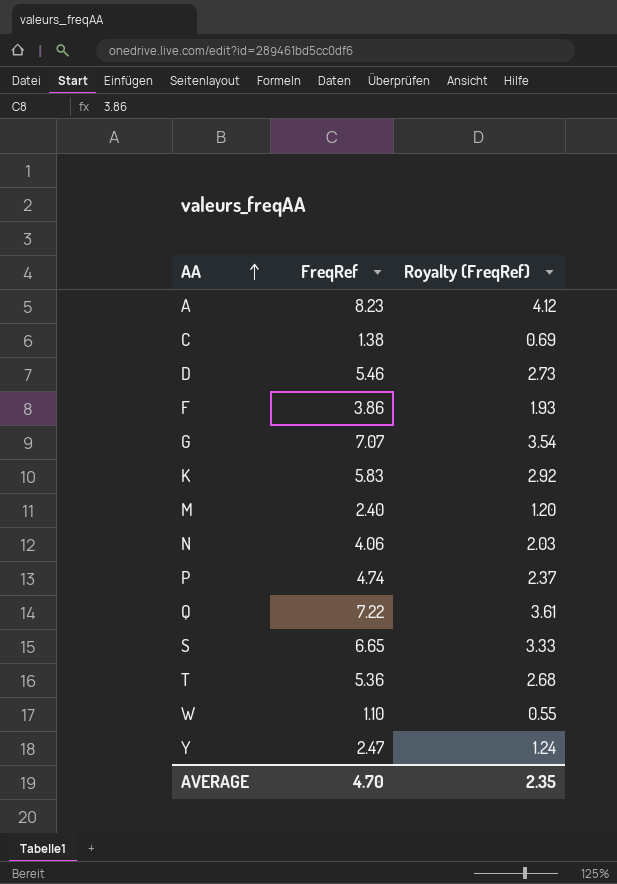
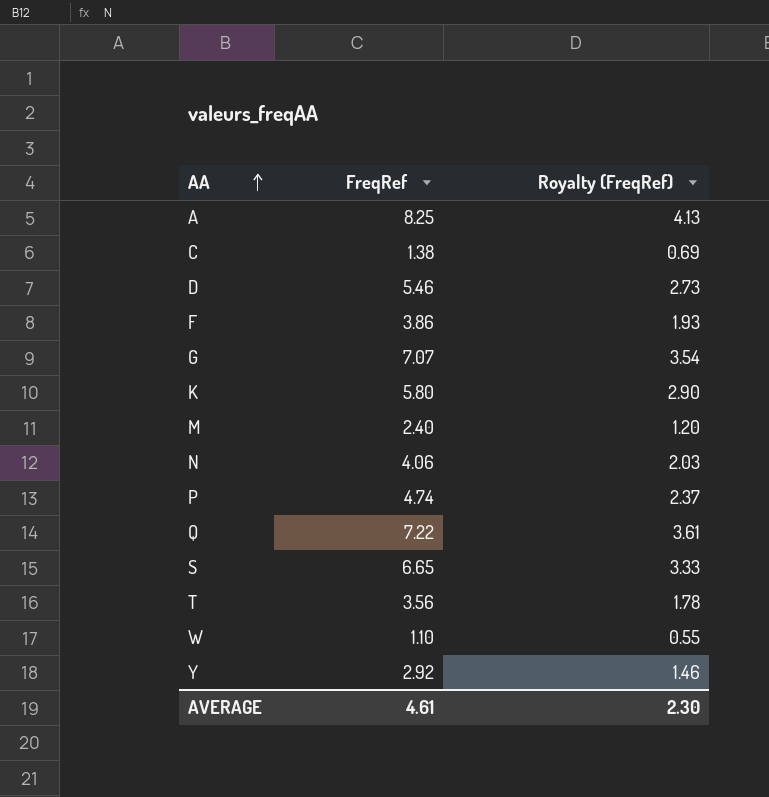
A | FreqRef: 8.23 -> 8.25
A | Royalty (FreqRef): 4.12 -> 4.13
K | FreqRef: 5.83 -> 5.80
K | Royalty (FreqRef): 2.92 -> 2.90
T | FreqRef: 5.36 -> 3.56
T | Royalty (FreqRef): 2.68 -> 1.78
Y | FreqRef: 2.47 -> 2.92
Y | Royalty (FreqRef): 1.24 -> 1.46
AVERAGE | FreqRef: 4.70 -> 4.61
AVERAGE | Royalty (FreqRef): 2.35 -> 2.30

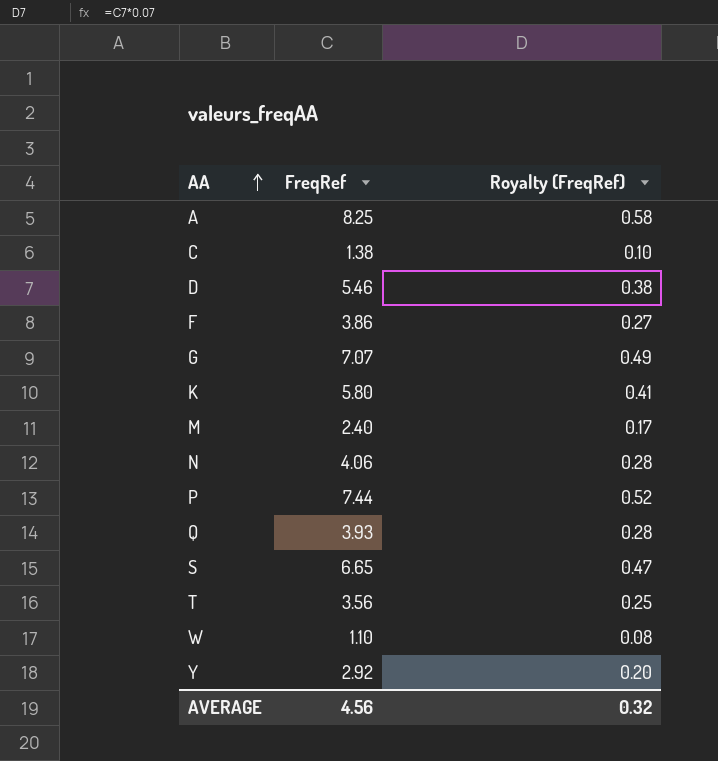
column Royalty (FreqRef) | formula: [FreqRef] * 0.5 -> [FreqRef] * 0.07
P | FreqRef: 4.74 -> 7.44
Q | FreqRef: 7.22 -> 3.93
AVERAGE | FreqRef: 4.61 -> 4.56
AVERAGE | Royalty (FreqRef): 2.30 -> 0.32

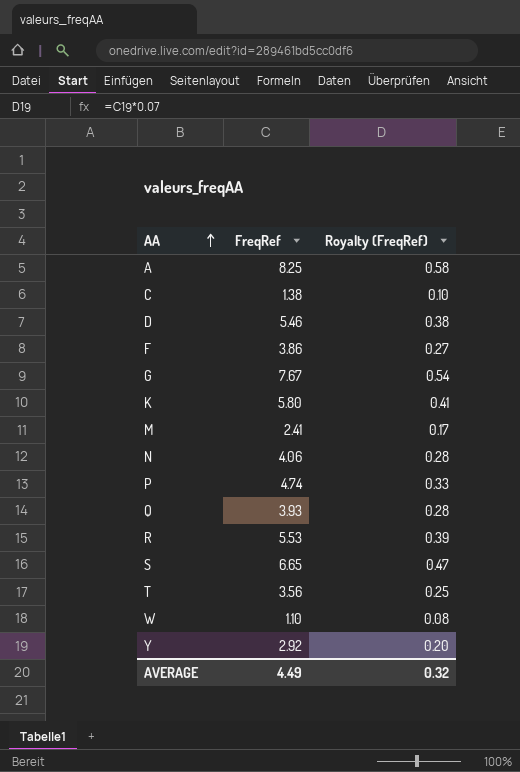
G | FreqRef: 7.07 -> 7.67
G | Royalty (FreqRef): 0.49 -> 0.54
M | FreqRef: 2.40 -> 2.41
P | FreqRef: 7.44 -> 4.74
P | Royalty (FreqRef): 0.52 -> 0.33
row R: none -> 5.53 | 0.39
AVERAGE | FreqRef: 4.56 -> 4.49

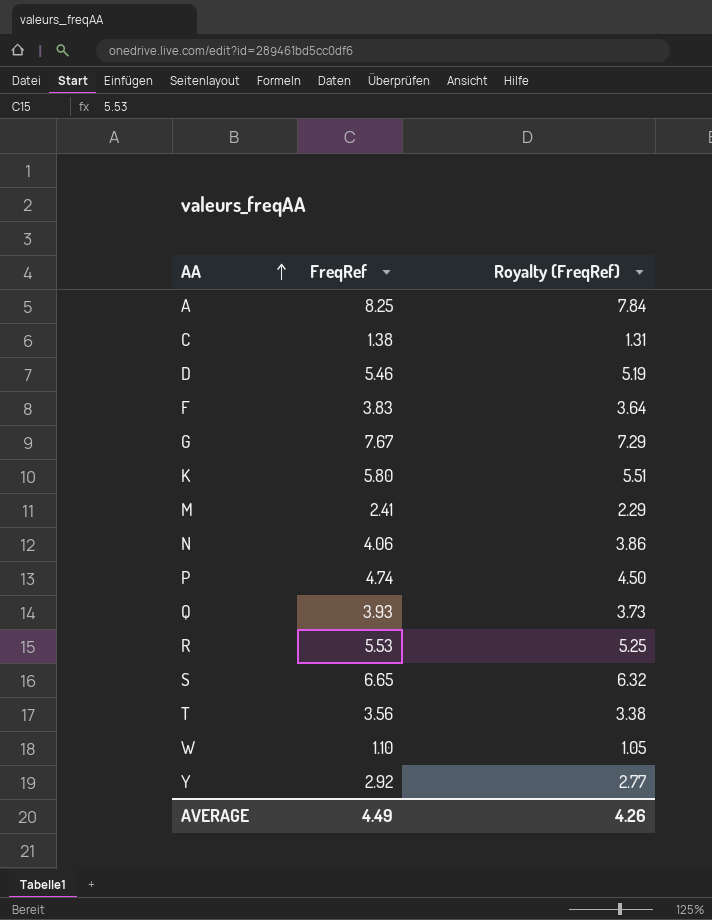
column Royalty (FreqRef) | formula: [FreqRef] * 0.07 -> [FreqRef] * 0.95
F | FreqRef: 3.86 -> 3.83
AVERAGE | Royalty (FreqRef): 0.32 -> 4.26

